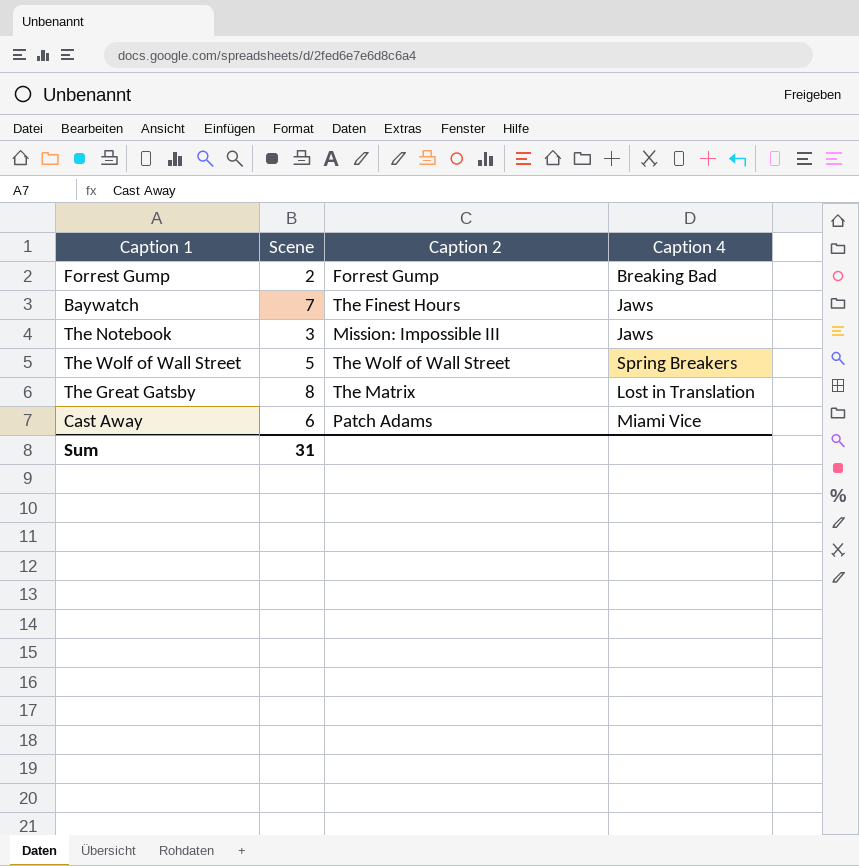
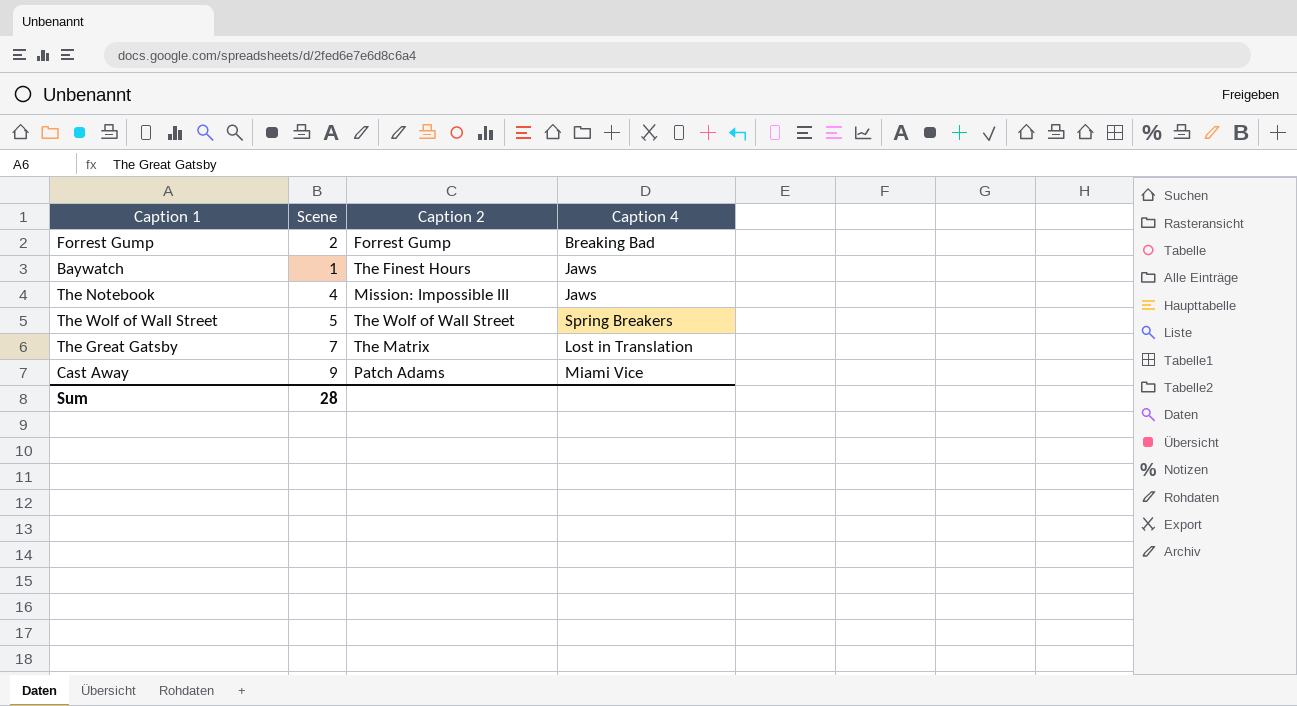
Baywatch | Scene: 7 -> 1
The Notebook | Scene: 3 -> 4
The Great Gatsby | Scene: 8 -> 7
Cast Away | Scene: 6 -> 9
Sum | Scene: 31 -> 28

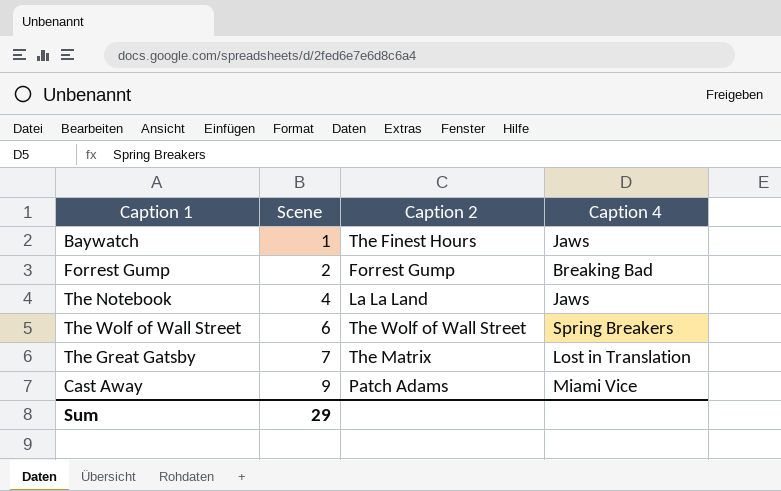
row order: none -> Scene ascending
The Notebook | Caption 2: Mission: Impossible III -> La La Land
The Wolf of Wall Street | Scene: 5 -> 6
Sum | Scene: 28 -> 29

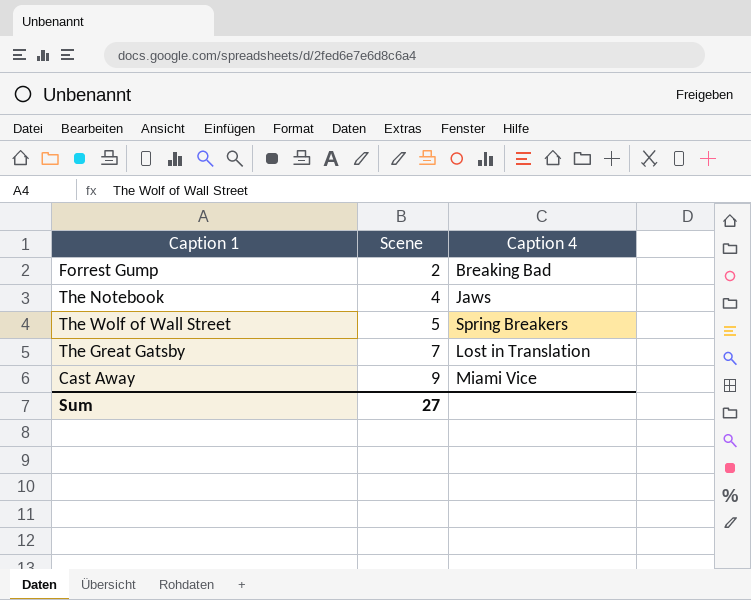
column Caption 2 | position: 3 -> none
row Baywatch: 1 | The Finest Hours | Jaws -> none
The Wolf of Wall Street | Scene: 6 -> 5
Sum | Scene: 29 -> 27

